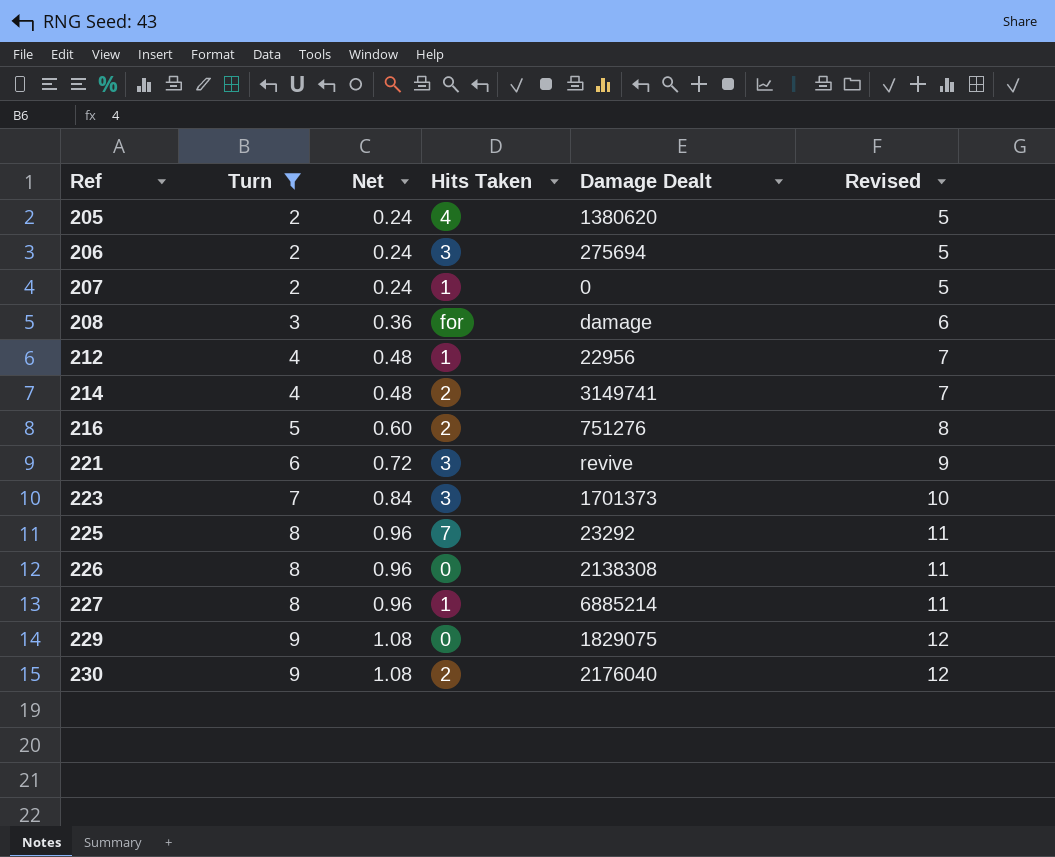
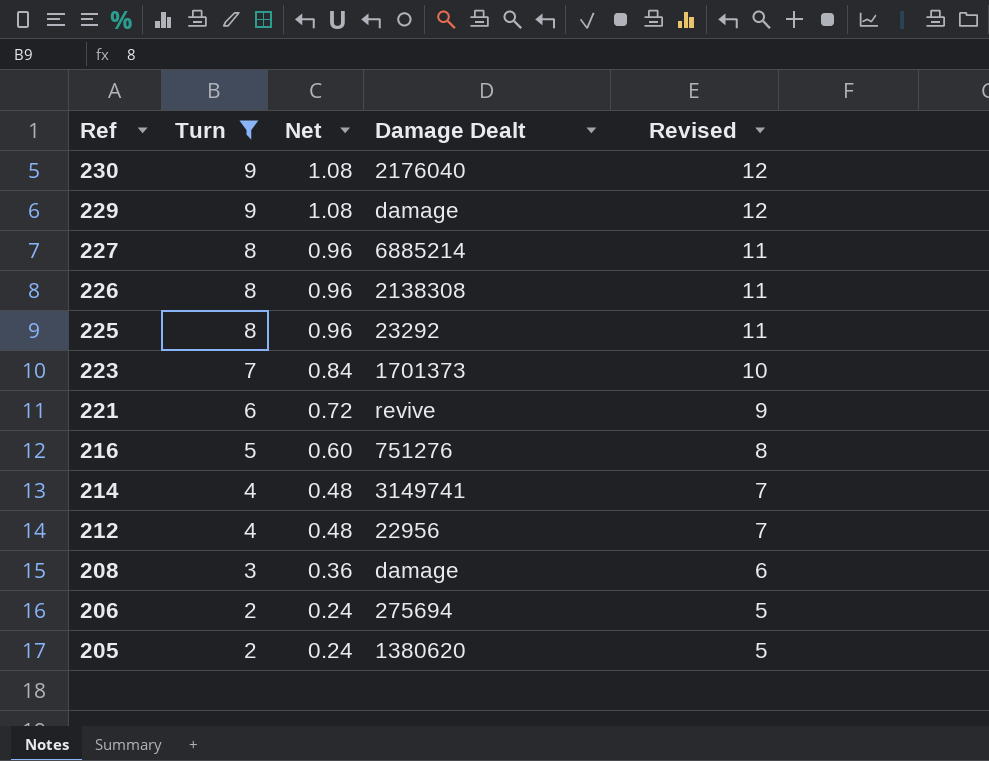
row order: Ref ascending -> Ref descending
column Hits Taken | position: 4 -> none
row 207: 2 | 0.24 | 1 | 0 | 5 -> none
229 | Damage Dealt: 1829075 -> damage

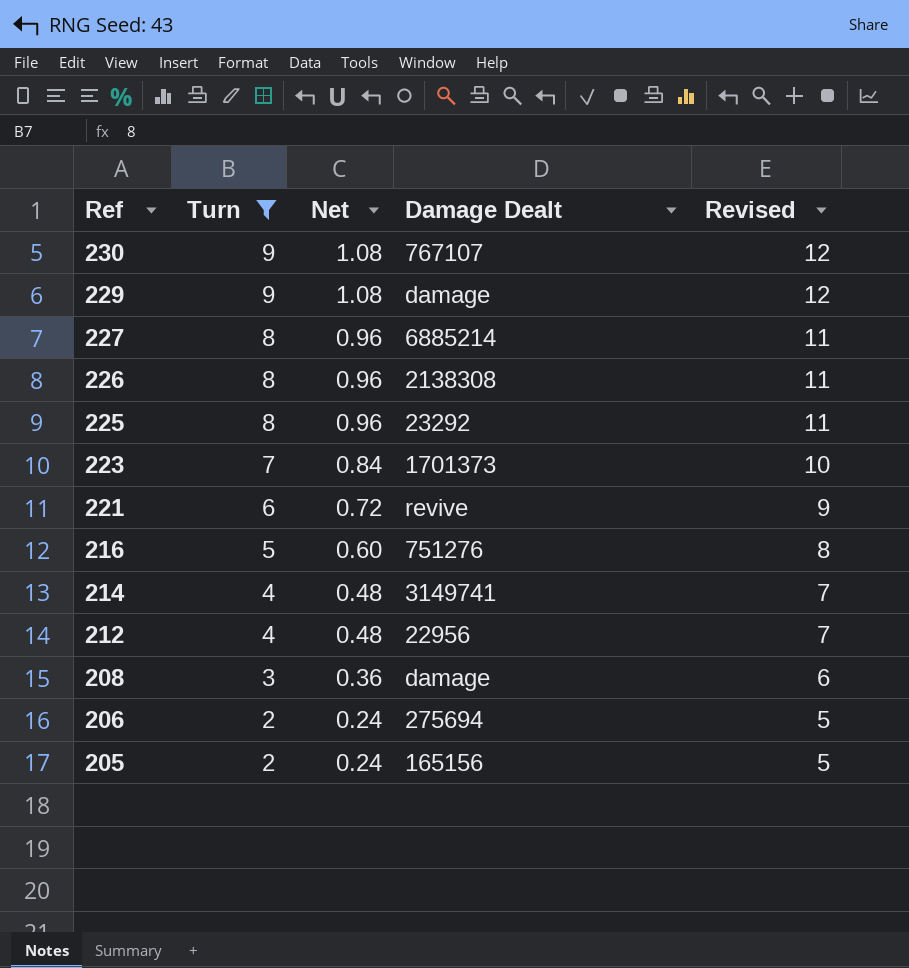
230 | Damage Dealt: 2176040 -> 767107
205 | Damage Dealt: 1380620 -> 165156

